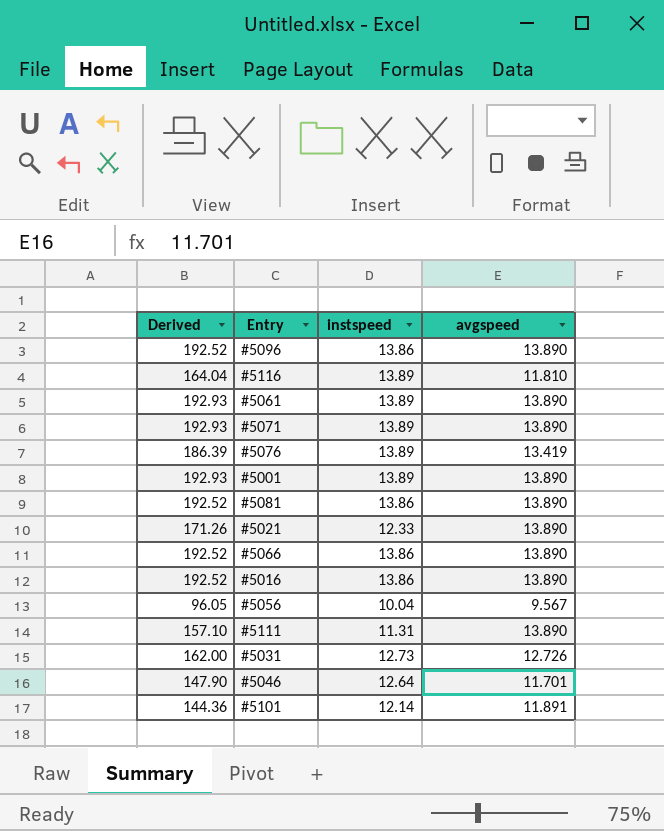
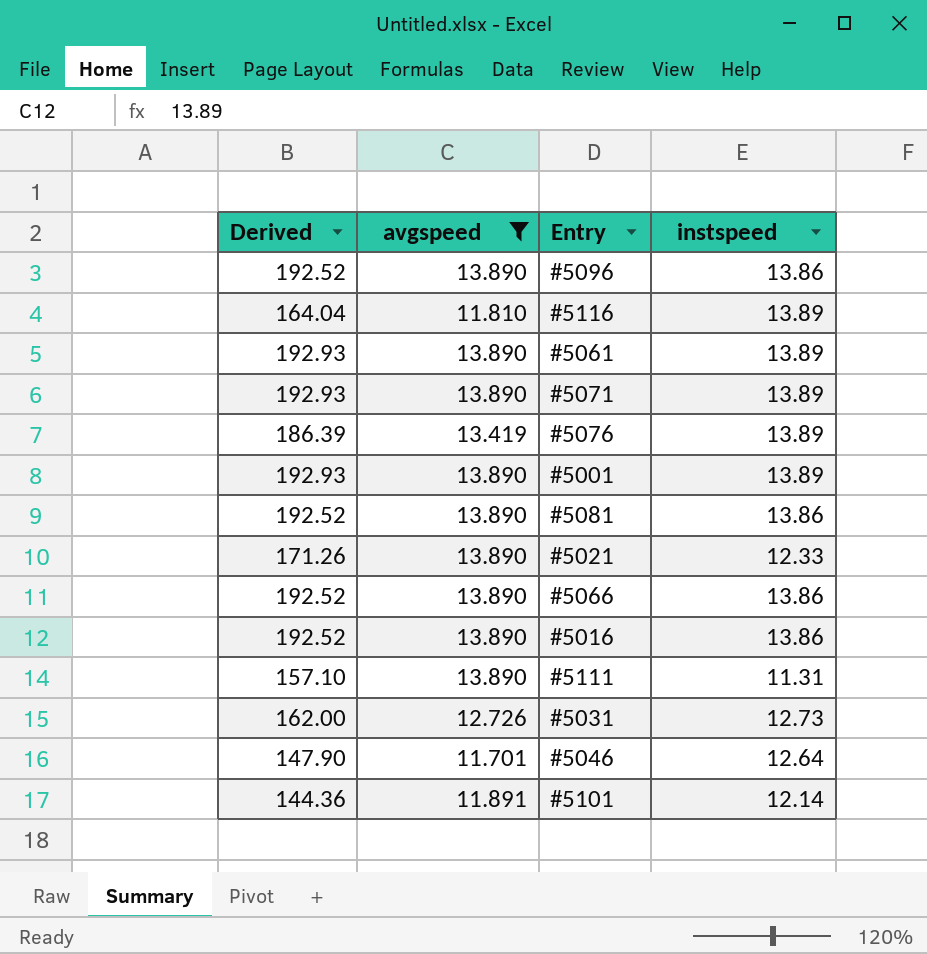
filter: none -> avgspeed != 9.567
column avgspeed | position: 4 -> 2

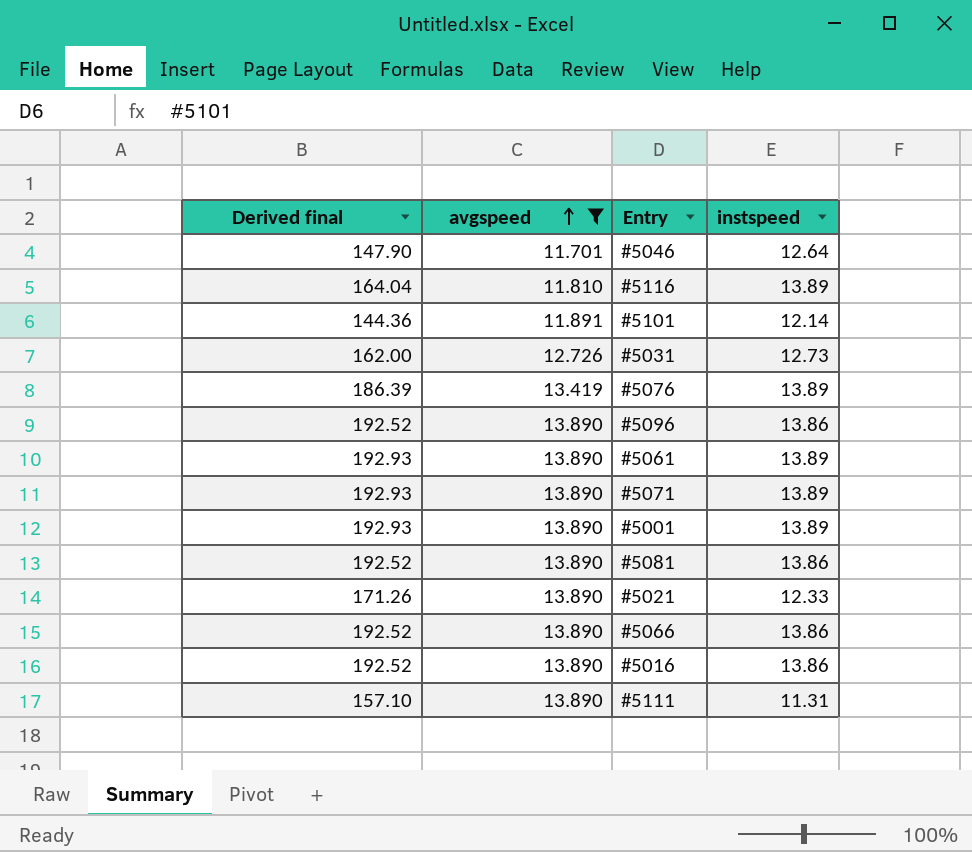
row order: none -> avgspeed ascending
column name: Derived -> Derived final

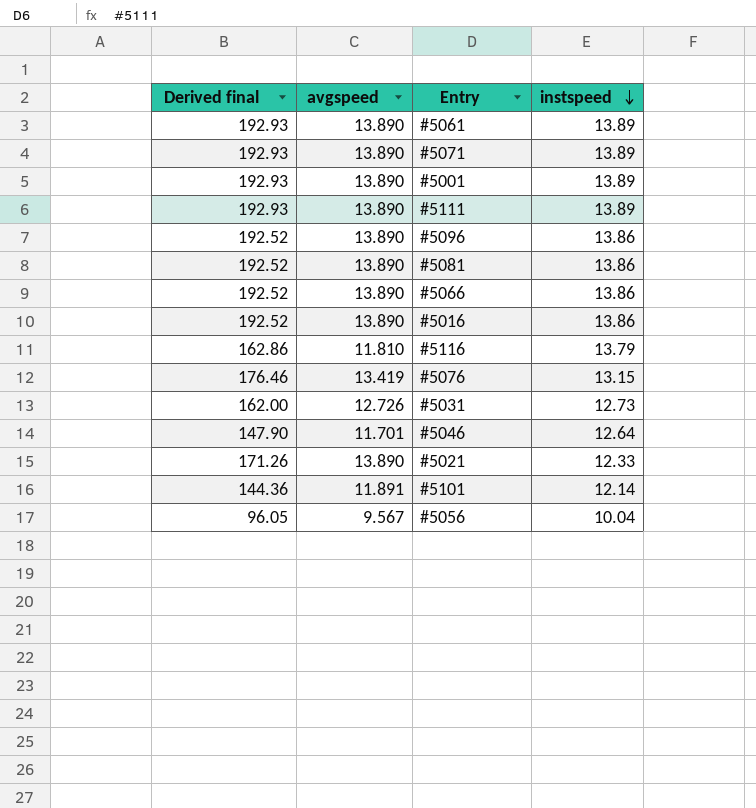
filter: avgspeed != 9.567 -> none
row order: avgspeed ascending -> instspeed descending
#5111 | Derived final: 157.10 -> 192.93
#5111 | instspeed: 11.31 -> 13.89
#5116 | Derived final: 164.04 -> 162.86
#5116 | instspeed: 13.89 -> 13.79
#5076 | Derived final: 186.39 -> 176.46
#5076 | instspeed: 13.89 -> 13.15

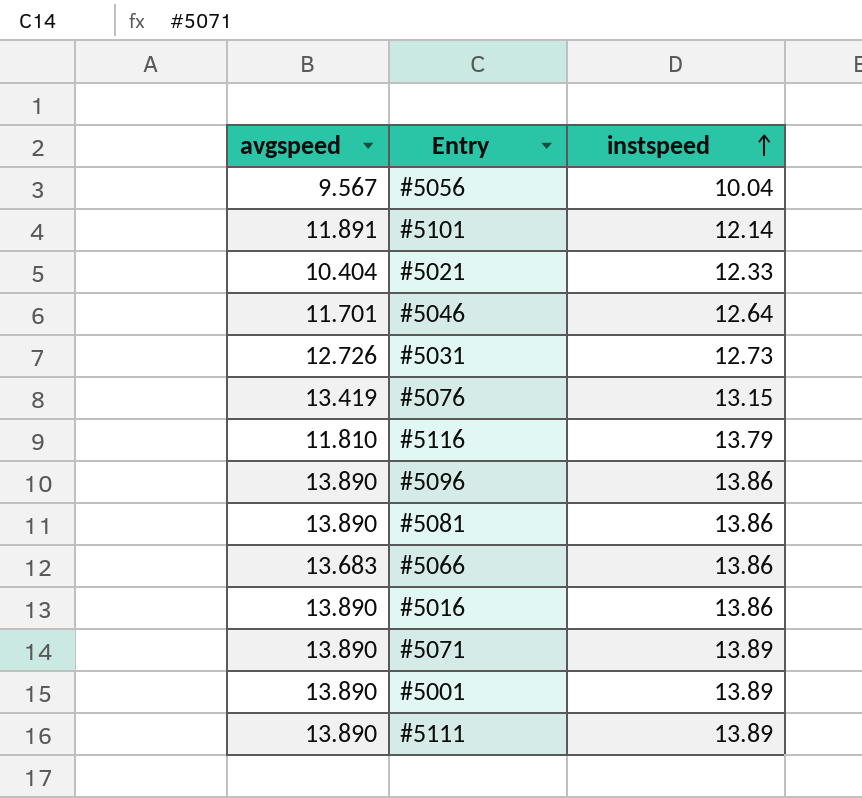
row order: instspeed descending -> instspeed ascending
column Derived final | formula: [avgspeed] * [instspeed] -> none
row #5061: 192.93 | 13.890 | 13.89 -> none
#5021 | avgspeed: 13.890 -> 10.404
#5066 | avgspeed: 13.890 -> 13.683

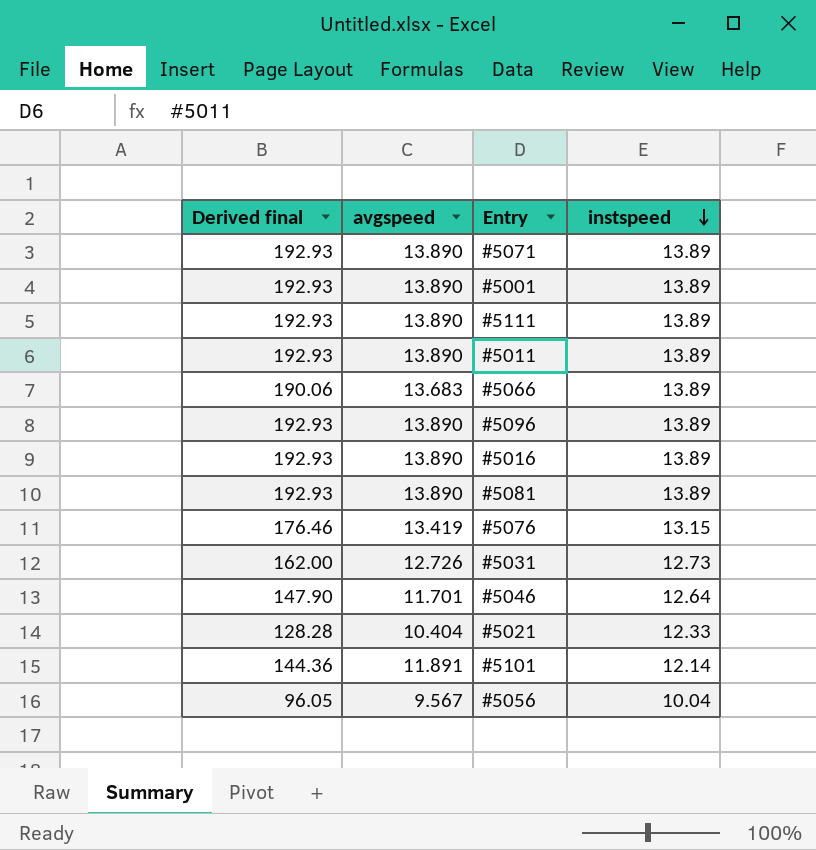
row order: instspeed ascending -> instspeed descending
column Derived final | formula: none -> [avgspeed] * [instspeed]
row #5116: 11.810 | 13.79 -> none
row #5011: none -> 192.93 | 13.890 | 13.89
#5066 | instspeed: 13.86 -> 13.89
#5096 | instspeed: 13.86 -> 13.89
#5016 | instspeed: 13.86 -> 13.89
#5081 | instspeed: 13.86 -> 13.89

